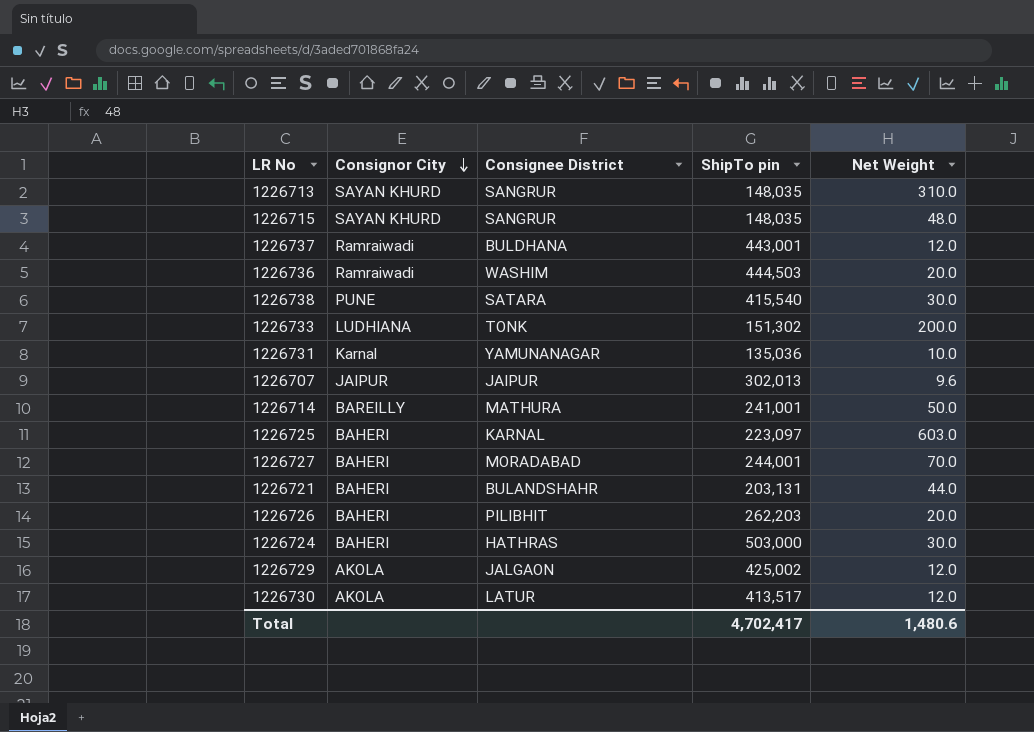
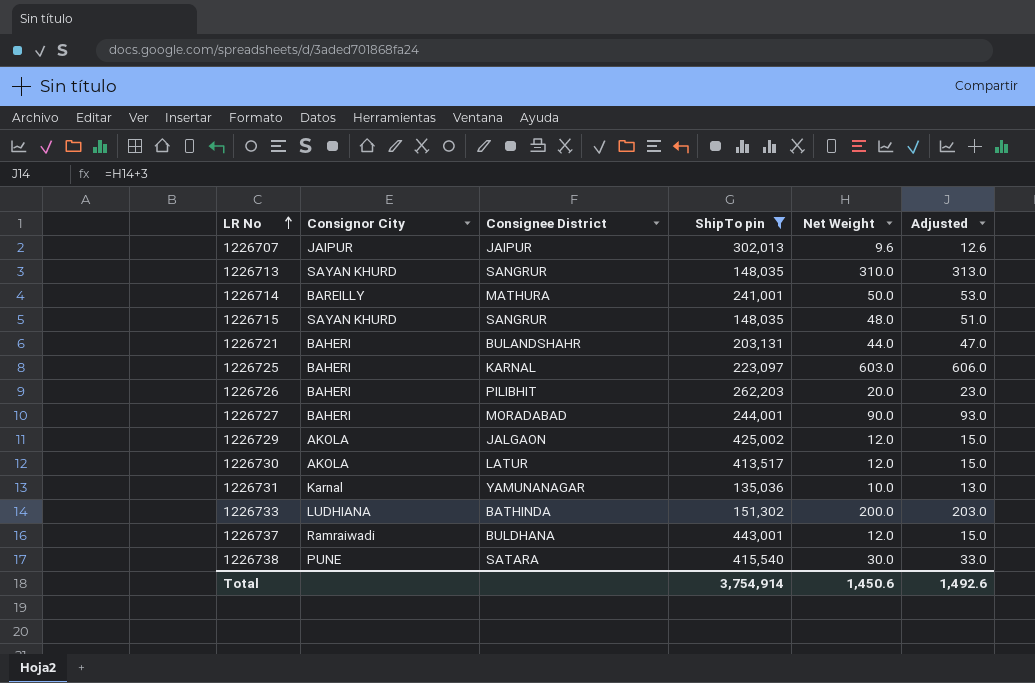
filter: none -> ShipTo pin <= 443,001
row order: Consignor City descending -> LR No ascending
column Adjusted | formula: none -> [Net Weight] + 3
1226727 | Net Weight: 70.0 -> 90.0
1226733 | Consignee District: TONK -> BATHINDA
Total | ShipTo pin: 4,702,417 -> 3,754,914
Total | Net Weight: 1,480.6 -> 1,450.6

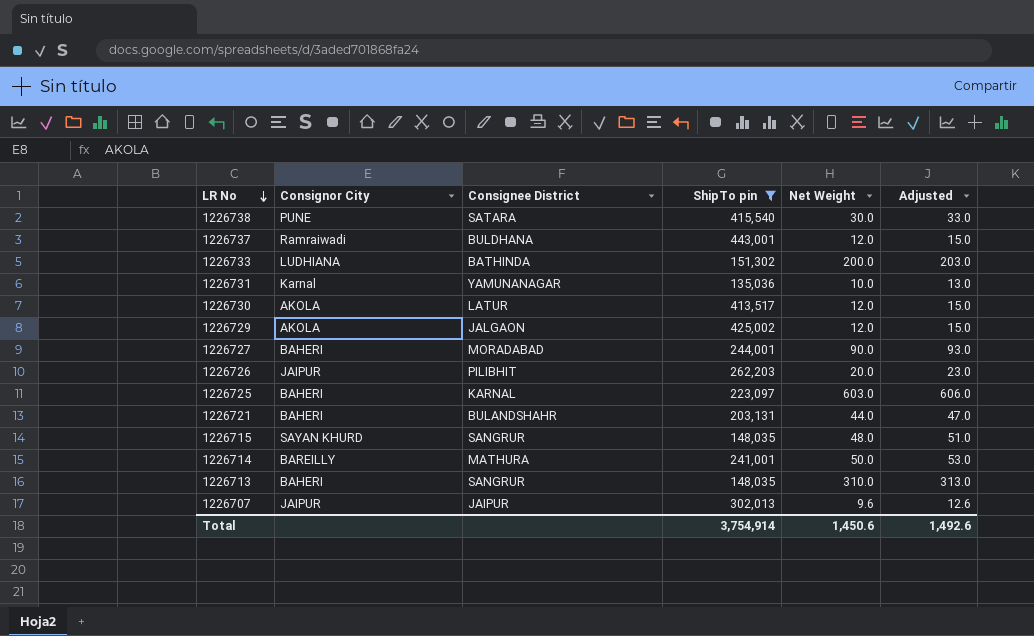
row order: LR No ascending -> LR No descending
1226726 | Consignor City: BAHERI -> JAIPUR
1226713 | Consignor City: SAYAN KHURD -> BAHERI

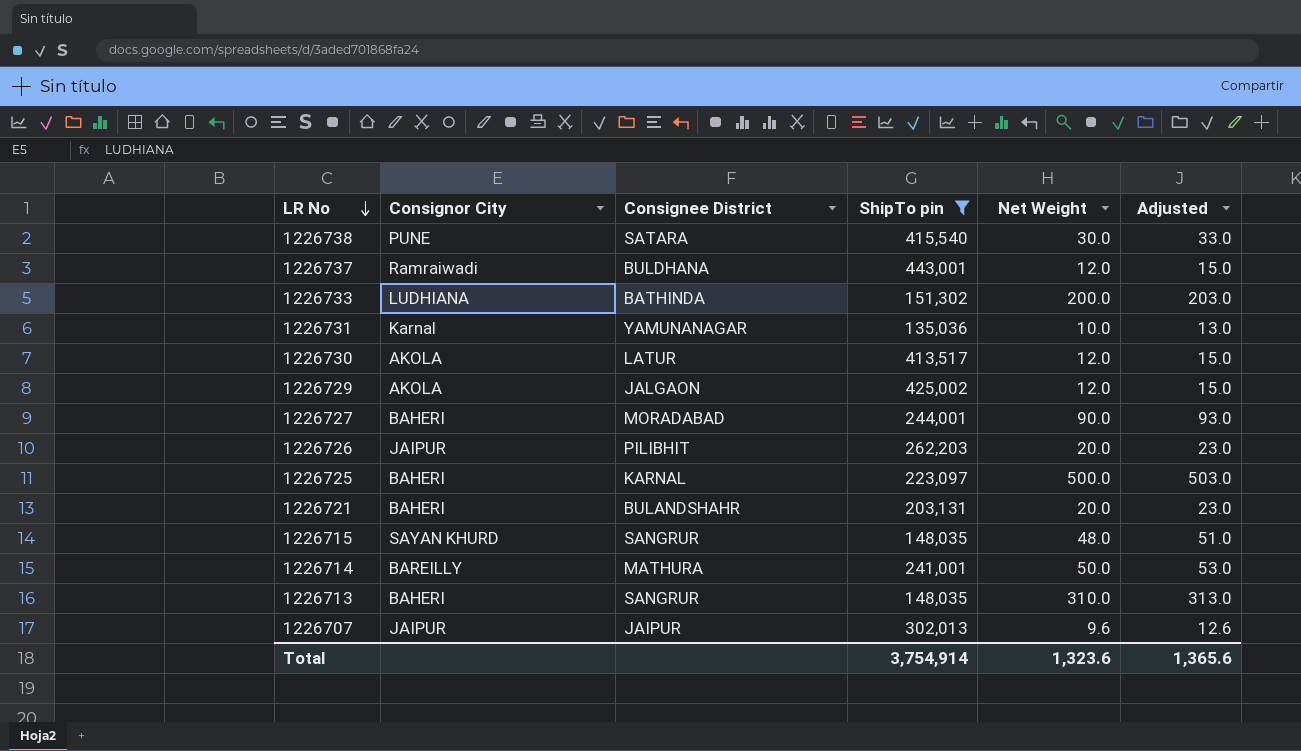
1226725 | Net Weight: 603.0 -> 500.0
1226725 | Adjusted: 606.0 -> 503.0
1226721 | Net Weight: 44.0 -> 20.0
1226721 | Adjusted: 47.0 -> 23.0
Total | Net Weight: 1,450.6 -> 1,323.6
Total | Adjusted: 1,492.6 -> 1,365.6

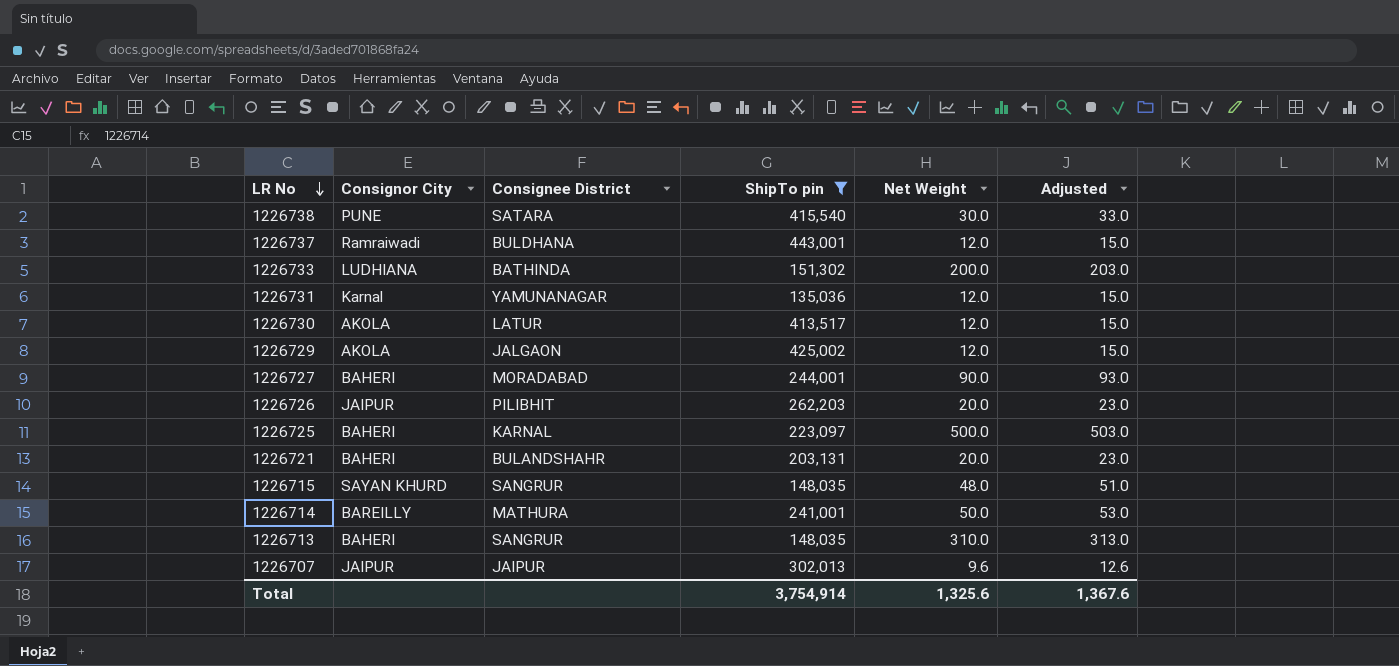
1226731 | Net Weight: 10.0 -> 12.0
1226731 | Adjusted: 13.0 -> 15.0
Total | Net Weight: 1,323.6 -> 1,325.6
Total | Adjusted: 1,365.6 -> 1,367.6

